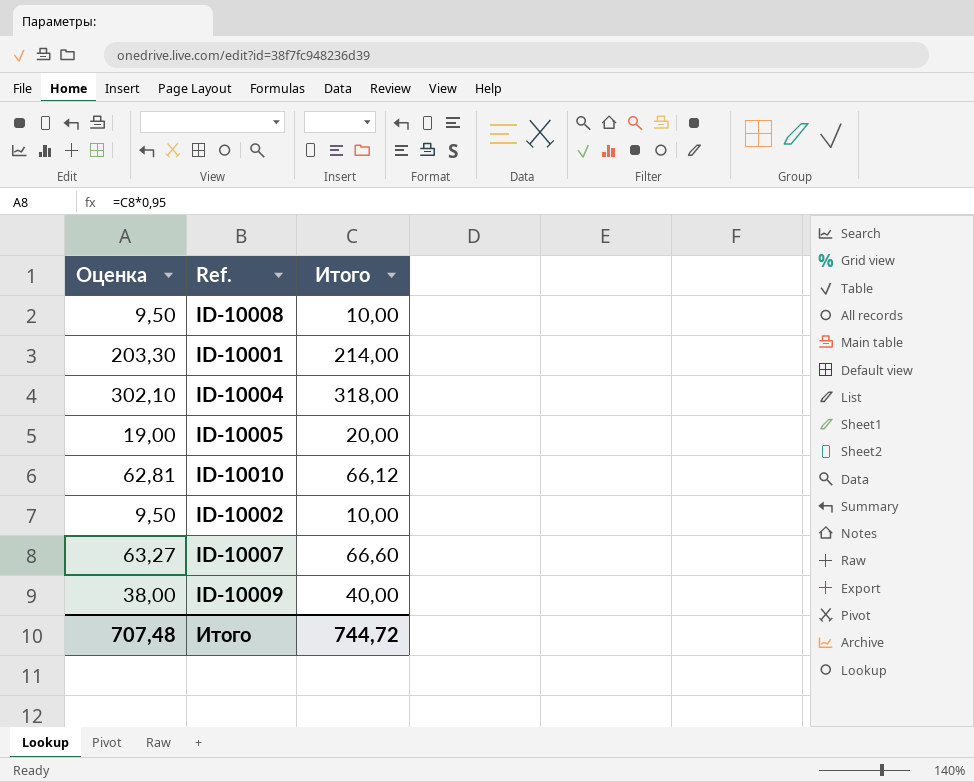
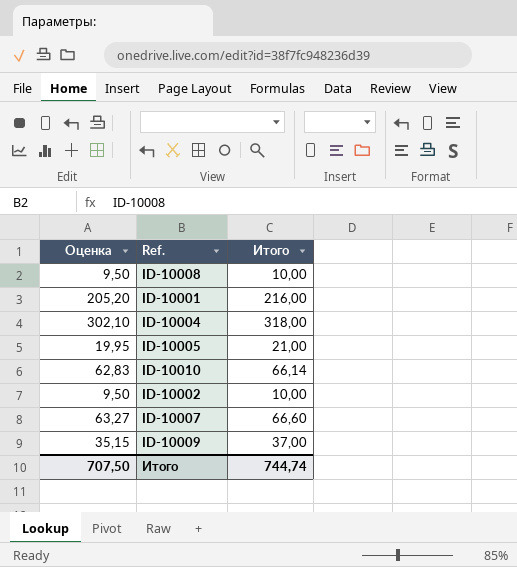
ID-10001 | Оценка: 203,30 -> 205,20
ID-10001 | Итого: 214,00 -> 216,00
ID-10005 | Оценка: 19,00 -> 19,95
ID-10005 | Итого: 20,00 -> 21,00
ID-10010 | Оценка: 62,81 -> 62,83
ID-10010 | Итого: 66,12 -> 66,14
ID-10009 | Оценка: 38,00 -> 35,15
ID-10009 | Итого: 40,00 -> 37,00
Итого | Оценка: 707,48 -> 707,50
Итого | Итого: 744,72 -> 744,74

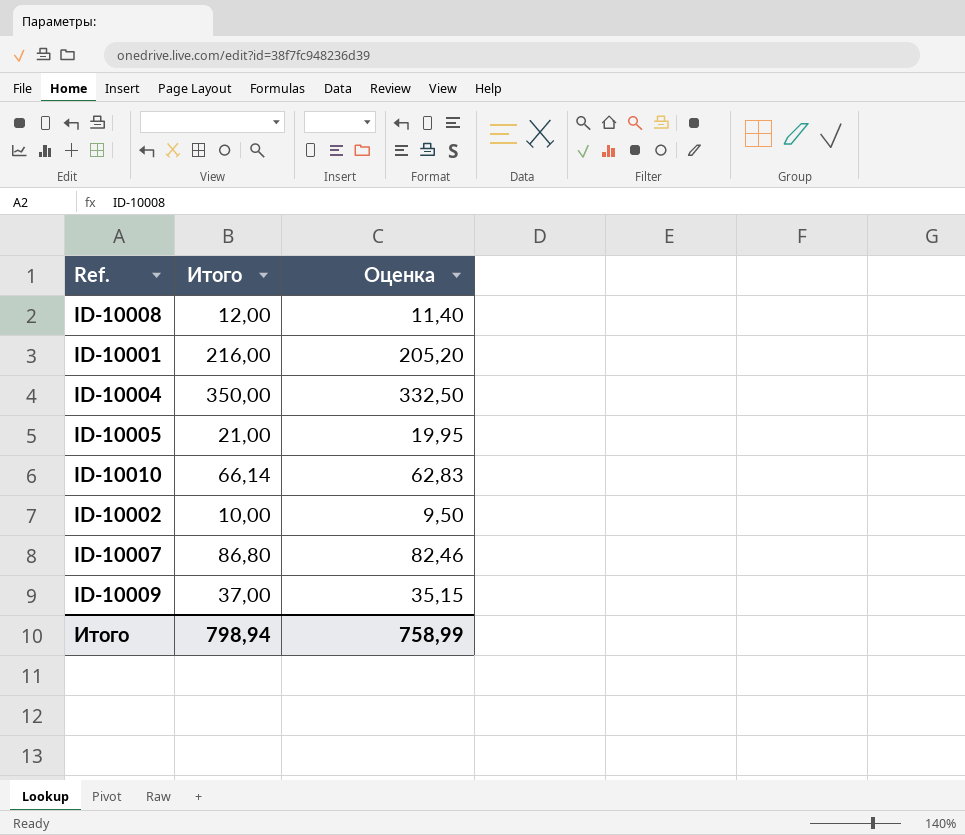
column Оценка | position: 1 -> 3
ID-10008 | Итого: 10,00 -> 12,00
ID-10008 | Оценка: 9,50 -> 11,40
ID-10004 | Итого: 318,00 -> 350,00
ID-10004 | Оценка: 302,10 -> 332,50
ID-10007 | Итого: 66,60 -> 86,80
ID-10007 | Оценка: 63,27 -> 82,46
Итого | Итого: 744,74 -> 798,94
Итого | Оценка: 707,50 -> 758,99

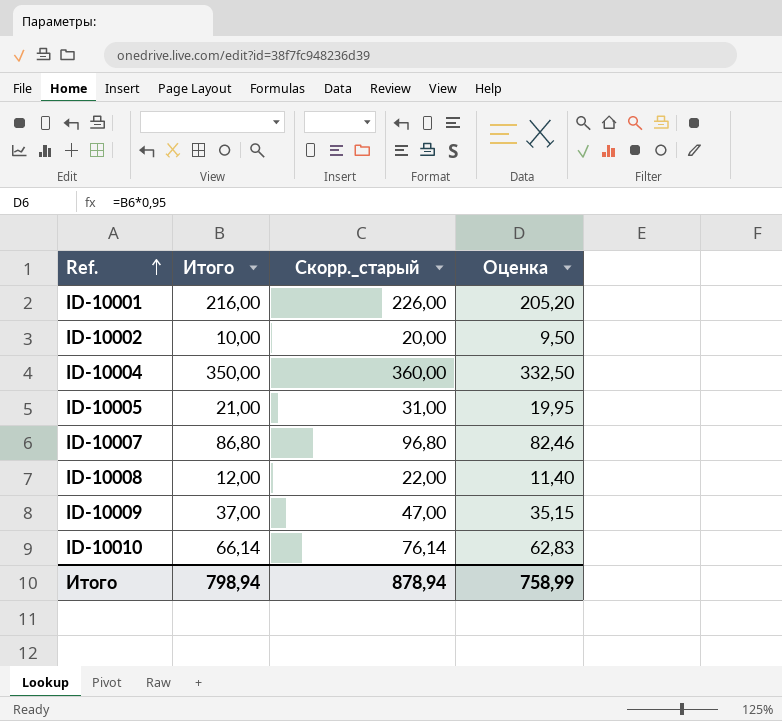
row order: none -> Ref. ascending
column Скорр._старый | formula: none -> [Итого] + 10

